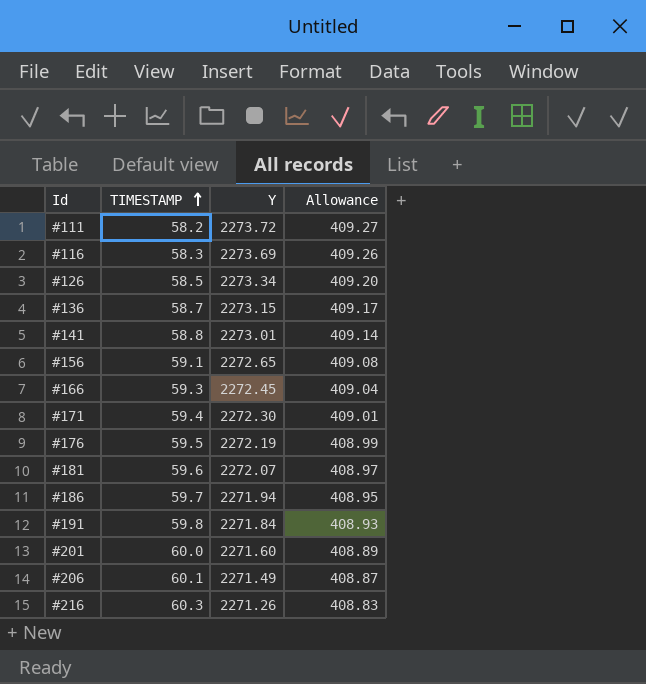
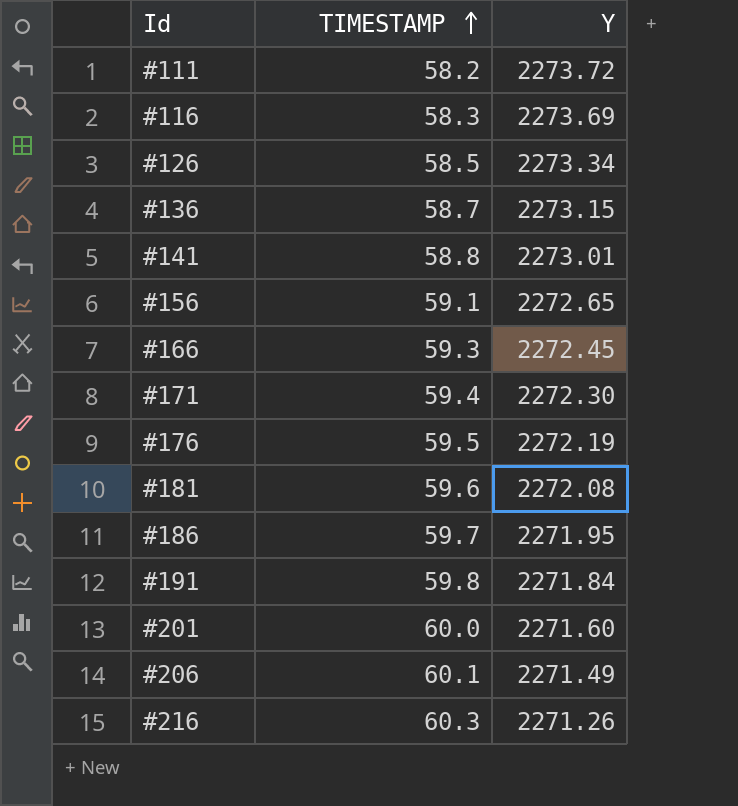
column Allowance | formula: [Y] * 0.18 -> none
#181 | Y: 2272.07 -> 2272.08
#186 | Y: 2271.94 -> 2271.95

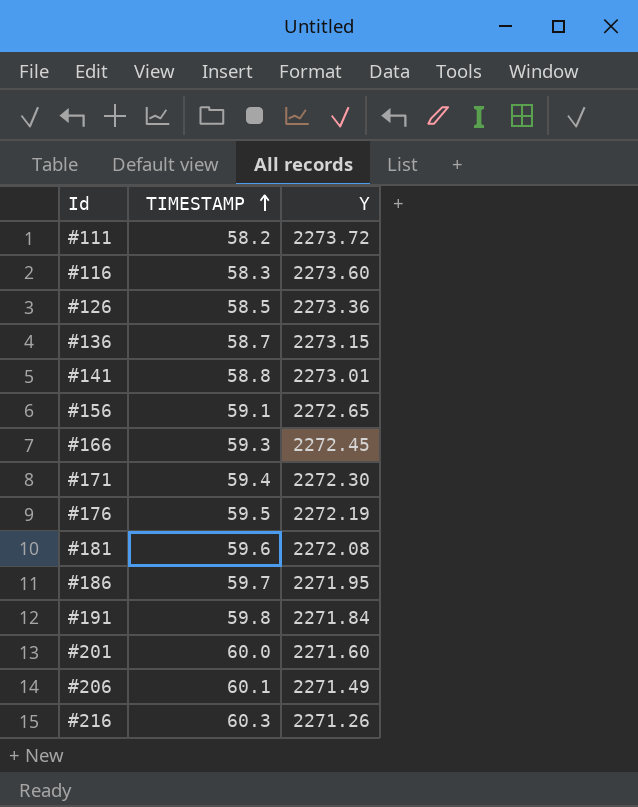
#116 | Y: 2273.69 -> 2273.60
#126 | Y: 2273.34 -> 2273.36

